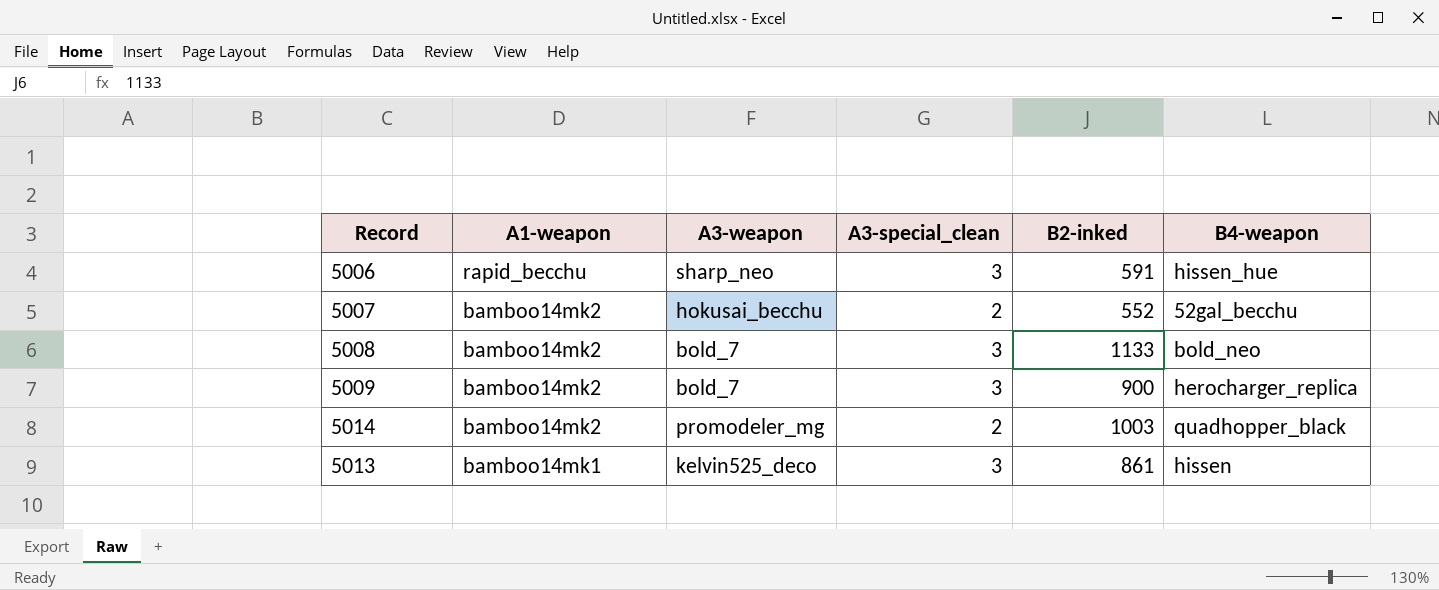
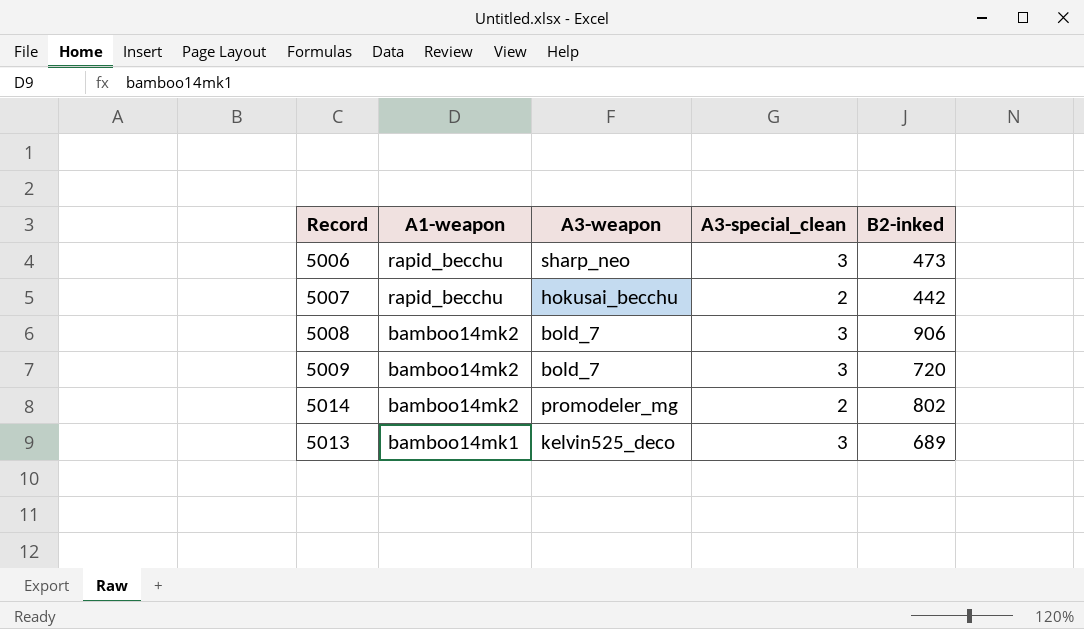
column B4-weapon | position: 6 -> none
5006 | B2-inked: 591 -> 473
5007 | A1-weapon: bamboo14mk2 -> rapid_becchu
5007 | B2-inked: 552 -> 442
5008 | B2-inked: 1133 -> 906
5009 | B2-inked: 900 -> 720
5014 | B2-inked: 1003 -> 802
5013 | B2-inked: 861 -> 689

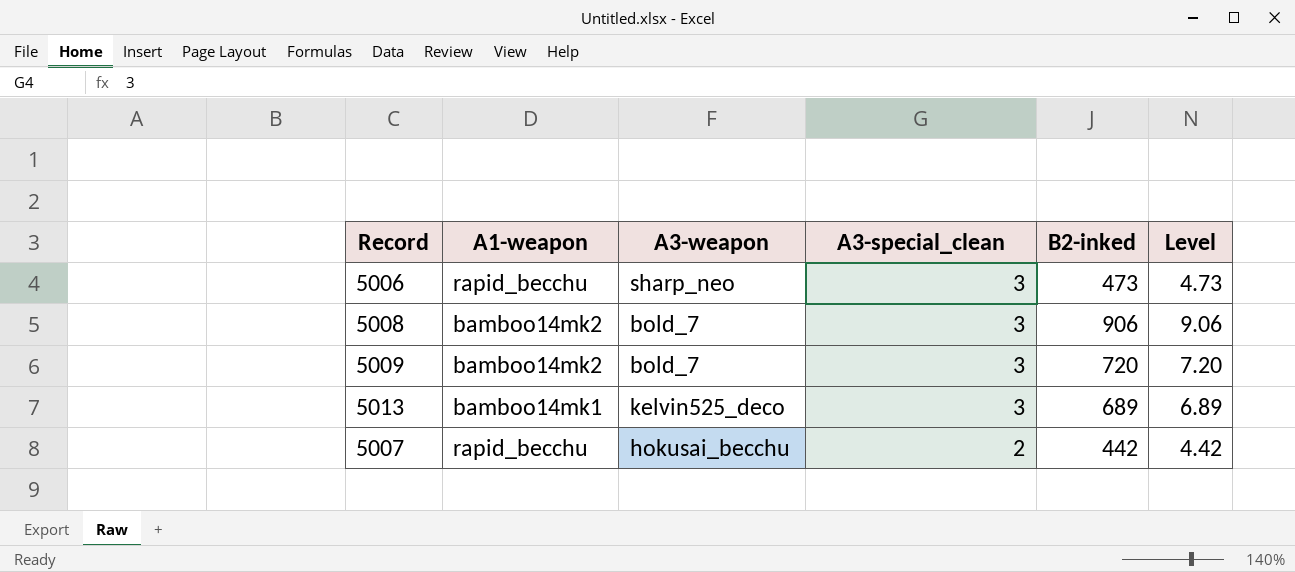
row order: A1-weapon descending -> A3-special_clean descending
column Level | formula: none -> [B2-inked] * 0.01
row 5014: bamboo14mk2 | promodeler_mg | 2 | 802 -> none

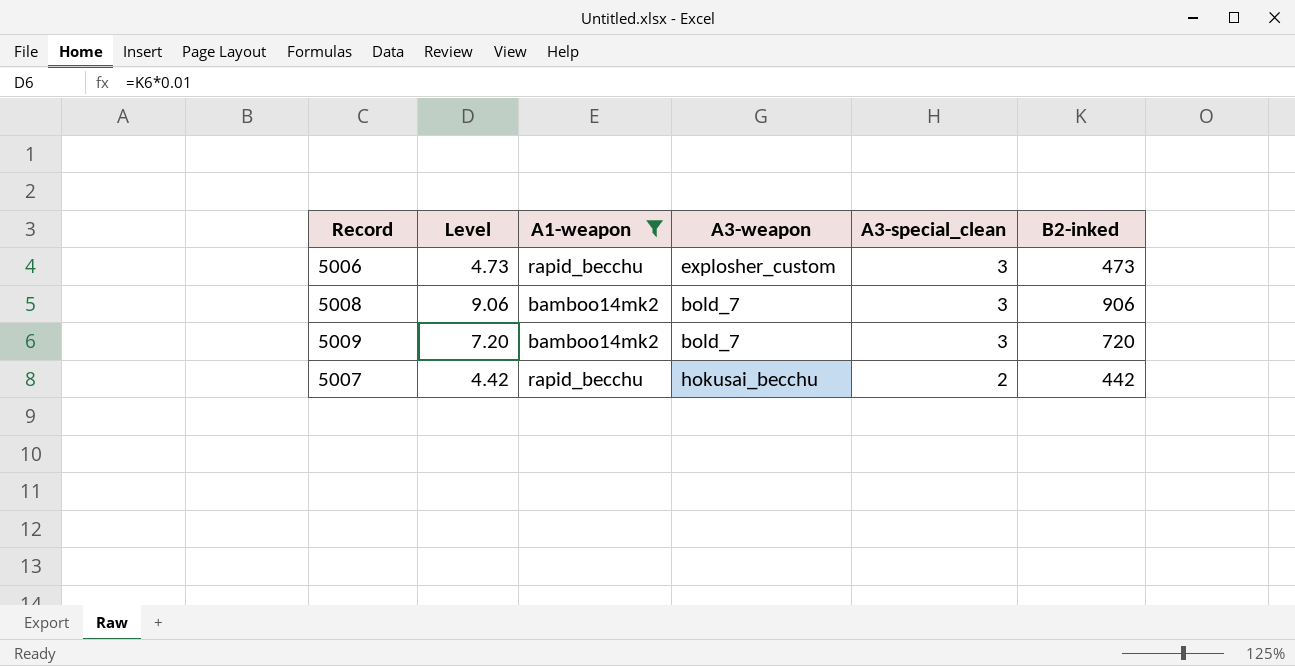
filter: none -> A1-weapon != bamboo14mk1
column Level | position: 6 -> 2
5006 | A3-weapon: sharp_neo -> explosher_custom

